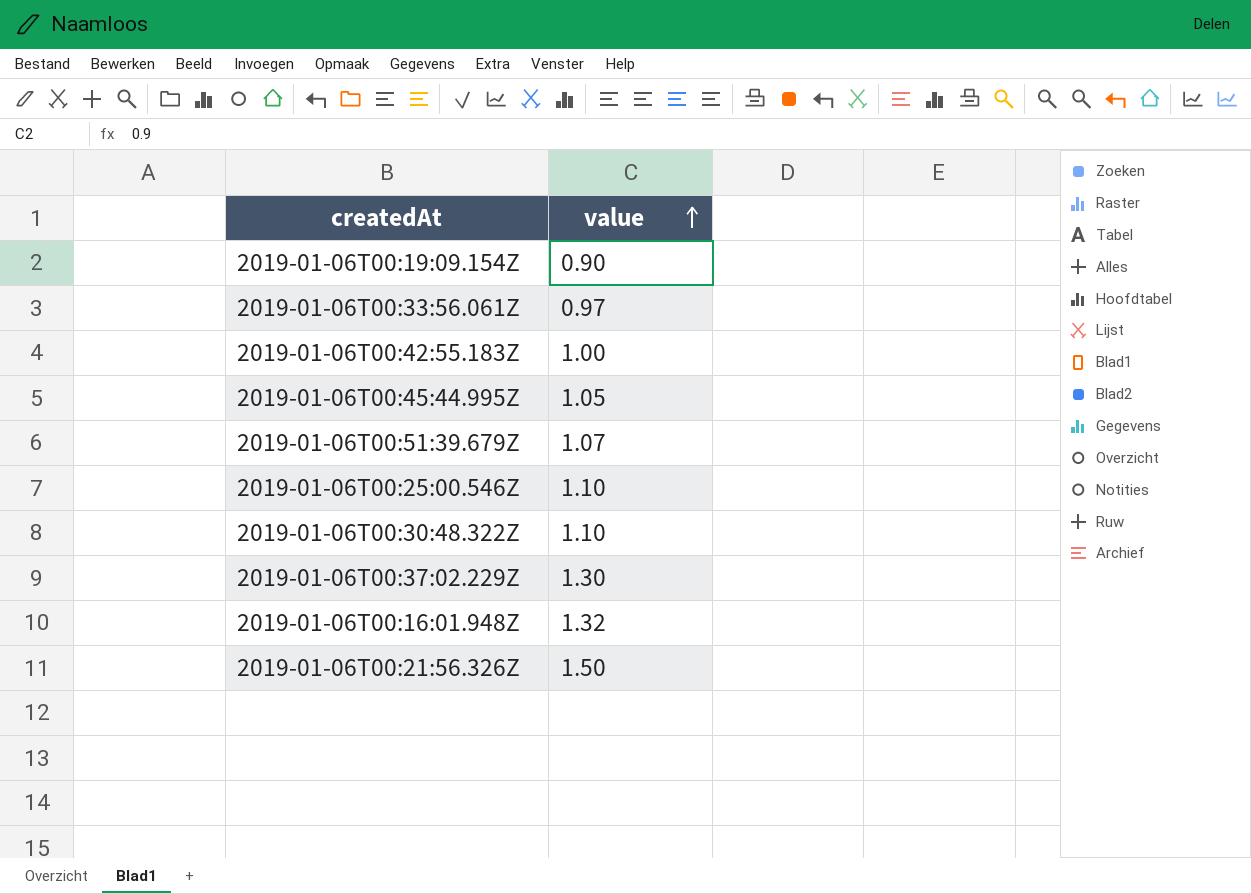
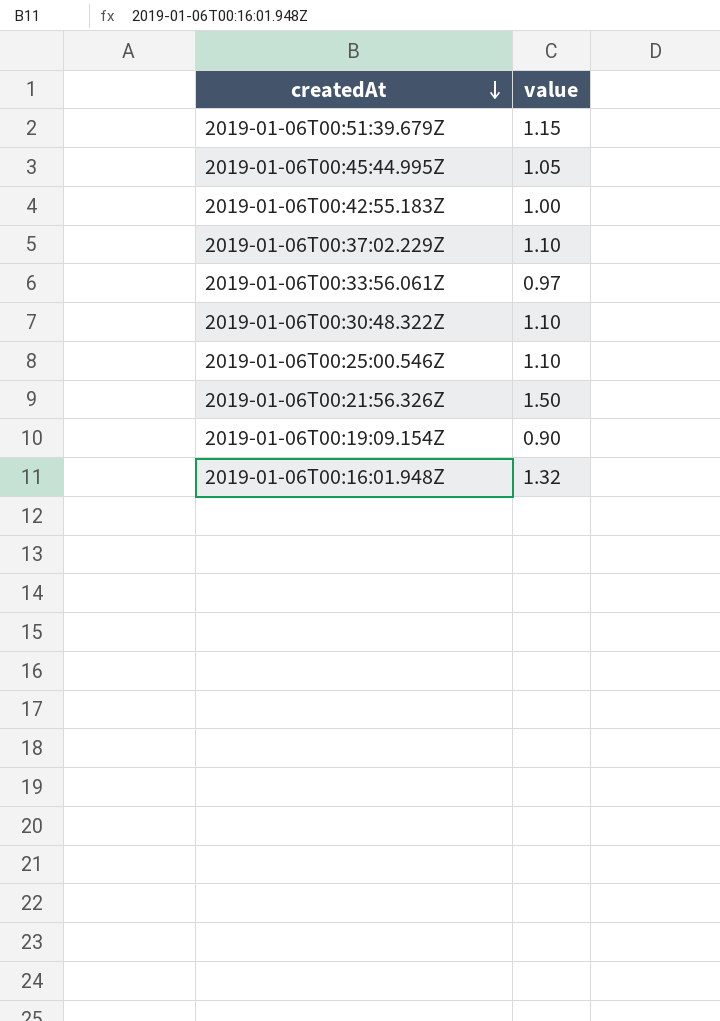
row order: value ascending -> createdAt descending
2019-01-06T00:51:39.679Z | value: 1.07 -> 1.15
2019-01-06T00:37:02.229Z | value: 1.30 -> 1.10

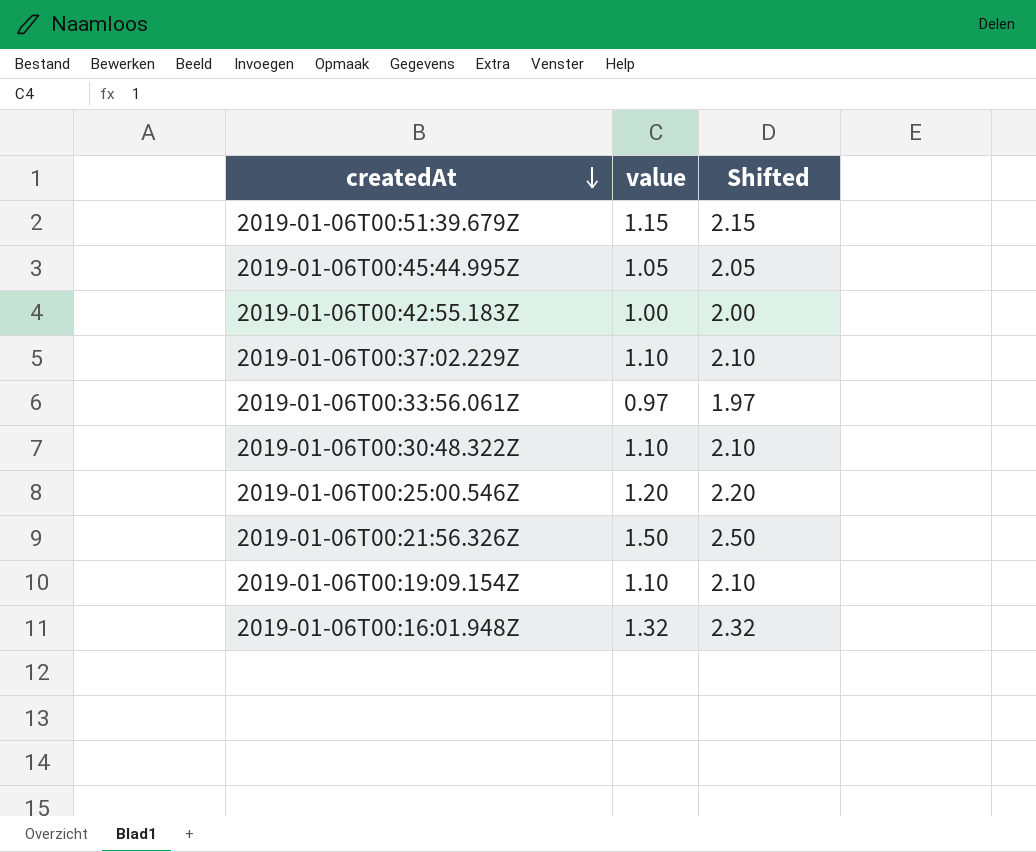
column Shifted | formula: none -> [value] + 1
2019-01-06T00:25:00.546Z | value: 1.10 -> 1.20
2019-01-06T00:19:09.154Z | value: 0.90 -> 1.10

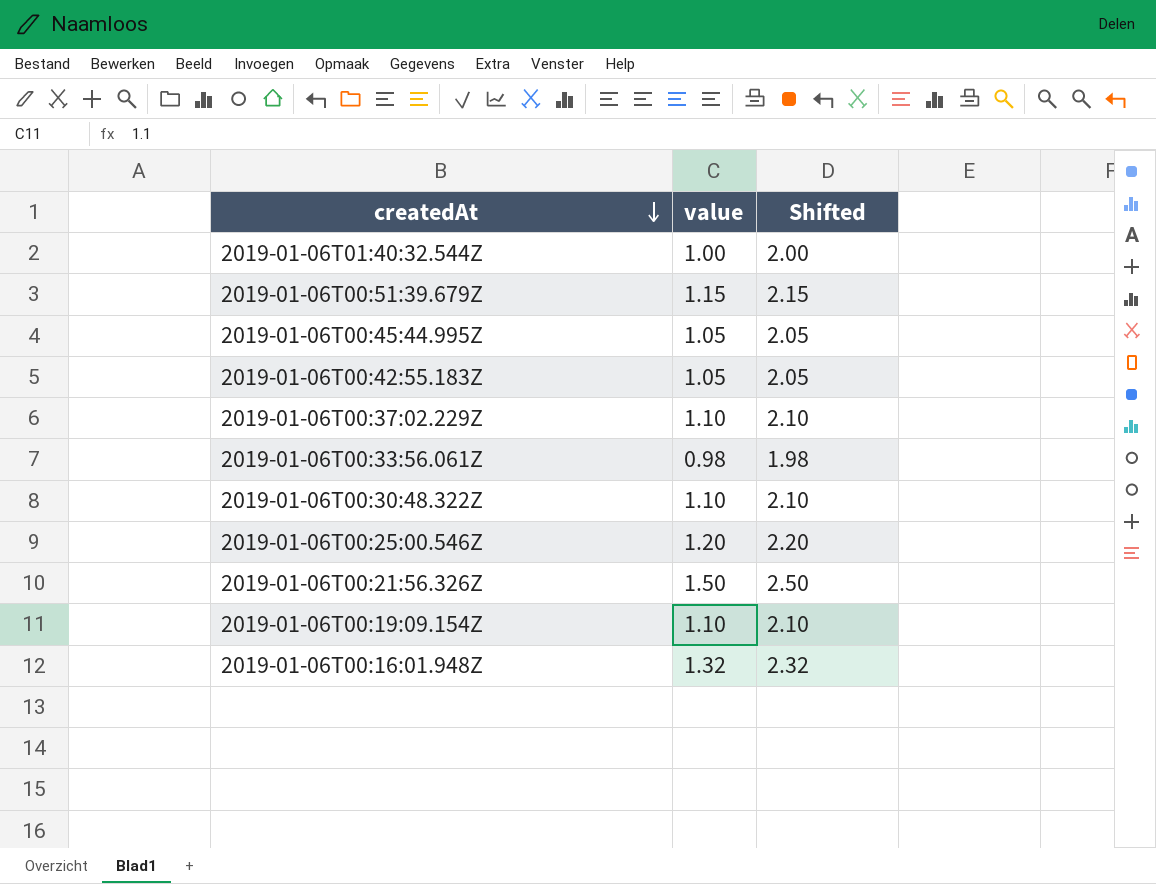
row 2019-01-06T01:40:32.544Z: none -> 1.00 | 2.00
2019-01-06T00:42:55.183Z | value: 1.00 -> 1.05
2019-01-06T00:42:55.183Z | Shifted: 2.00 -> 2.05
2019-01-06T00:33:56.061Z | value: 0.97 -> 0.98
2019-01-06T00:33:56.061Z | Shifted: 1.97 -> 1.98

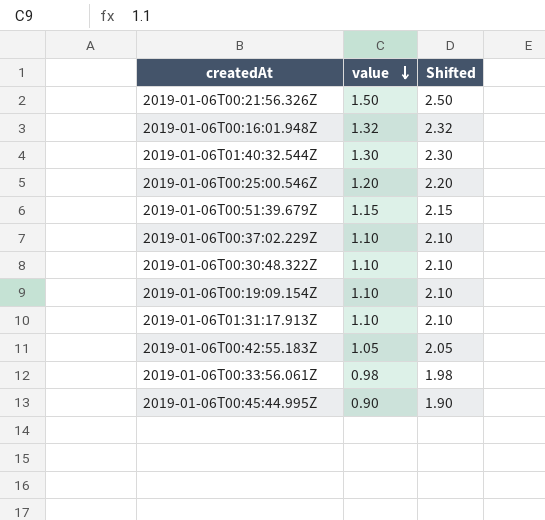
row order: createdAt descending -> value descending
2019-01-06T01:40:32.544Z | value: 1.00 -> 1.30
2019-01-06T01:40:32.544Z | Shifted: 2.00 -> 2.30
row 2019-01-06T01:31:17.913Z: none -> 1.10 | 2.10
2019-01-06T00:45:44.995Z | value: 1.05 -> 0.90
2019-01-06T00:45:44.995Z | Shifted: 2.05 -> 1.90

